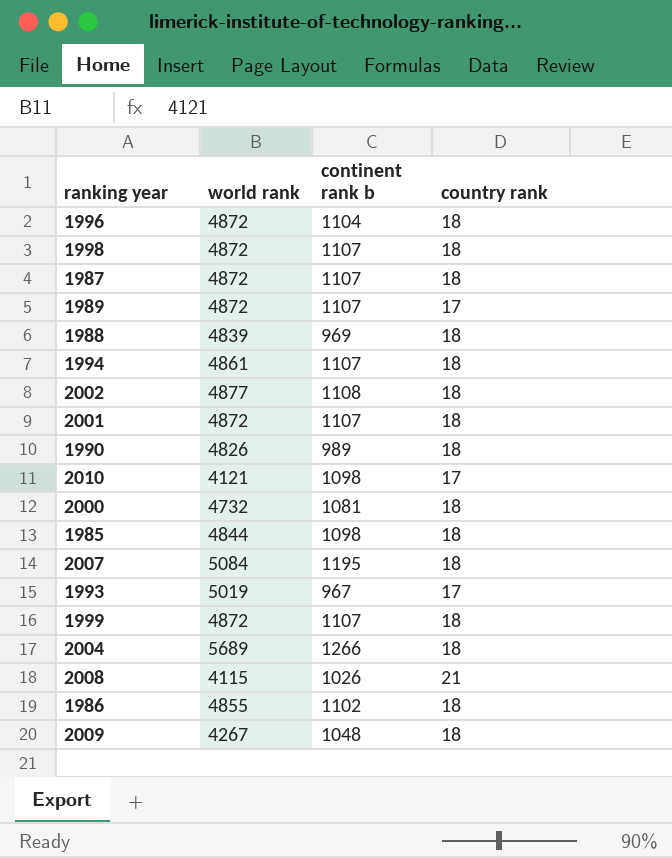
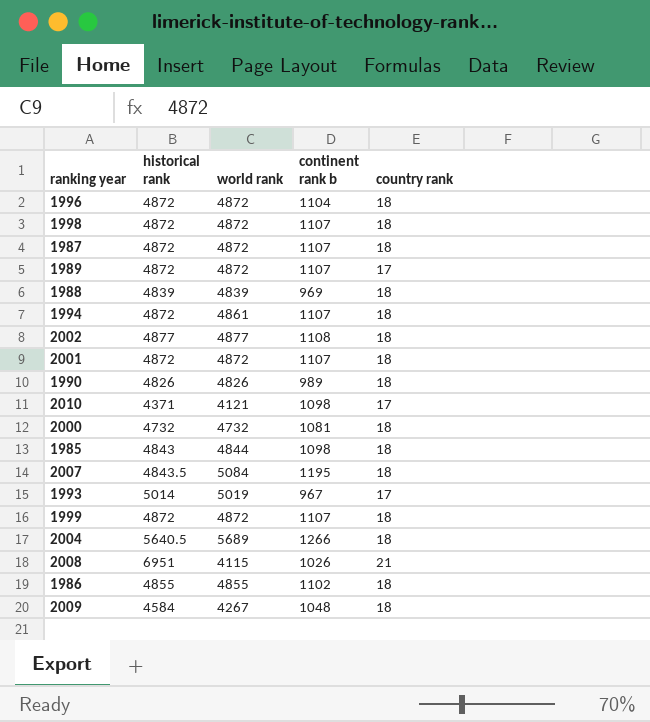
column historical rank | position: none -> 2

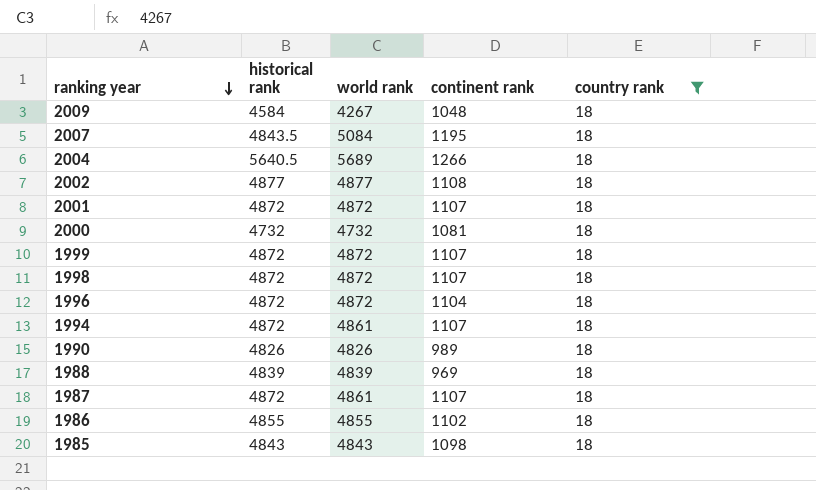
filter: none -> country rank = 18
row order: none -> ranking year descending
column name: continent rank b -> continent rank
1987 | world rank: 4872 -> 4861
1985 | world rank: 4844 -> 4843

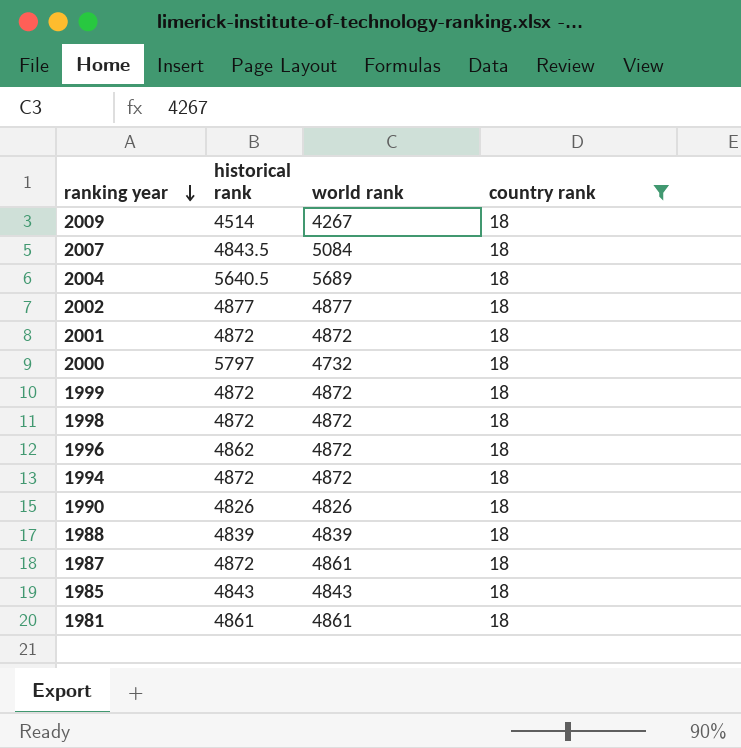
column continent rank | position: 4 -> none
row 1986: 4855 | 4855 | 1102 | 18 -> none
2009 | historical rank: 4584 -> 4514
2000 | historical rank: 4732 -> 5797
1996 | historical rank: 4872 -> 4862
1994 | world rank: 4861 -> 4872
row 1981: none -> 4861 | 4861 | 18

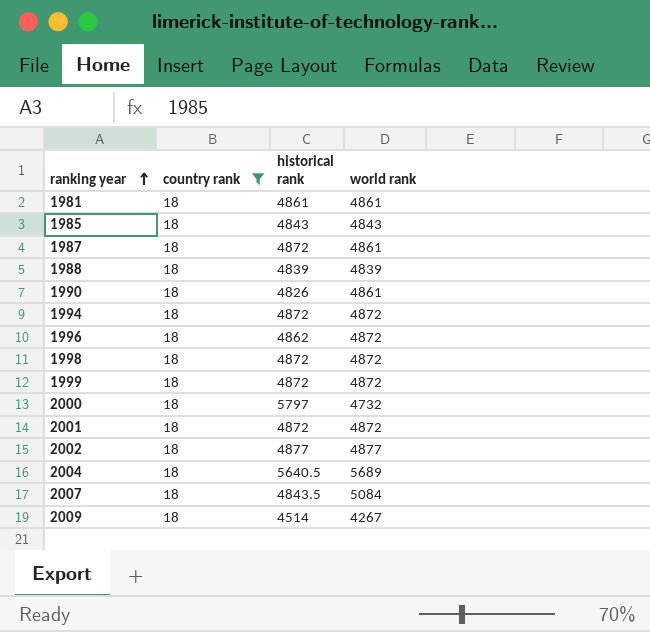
row order: ranking year descending -> ranking year ascending
column country rank | position: 4 -> 2
1990 | world rank: 4826 -> 4861

